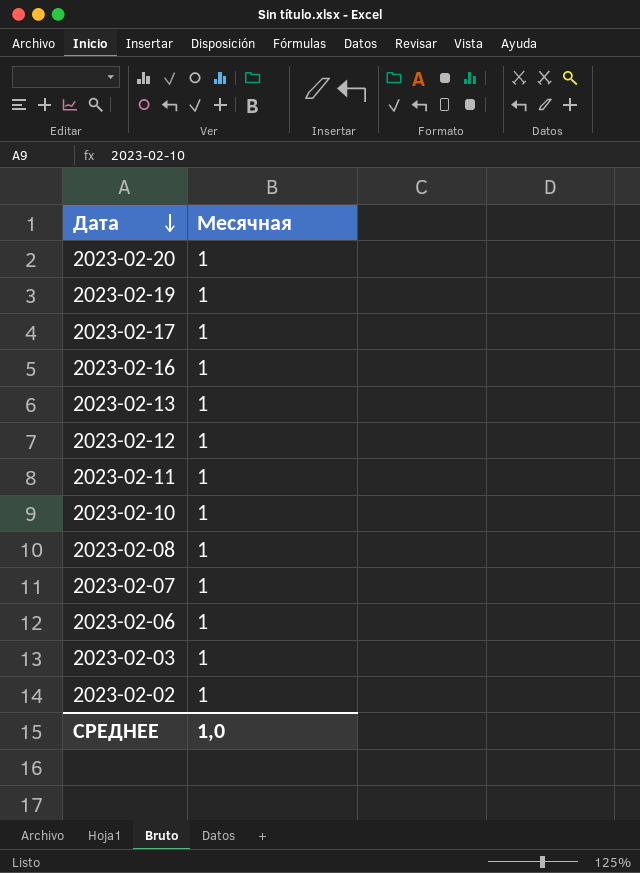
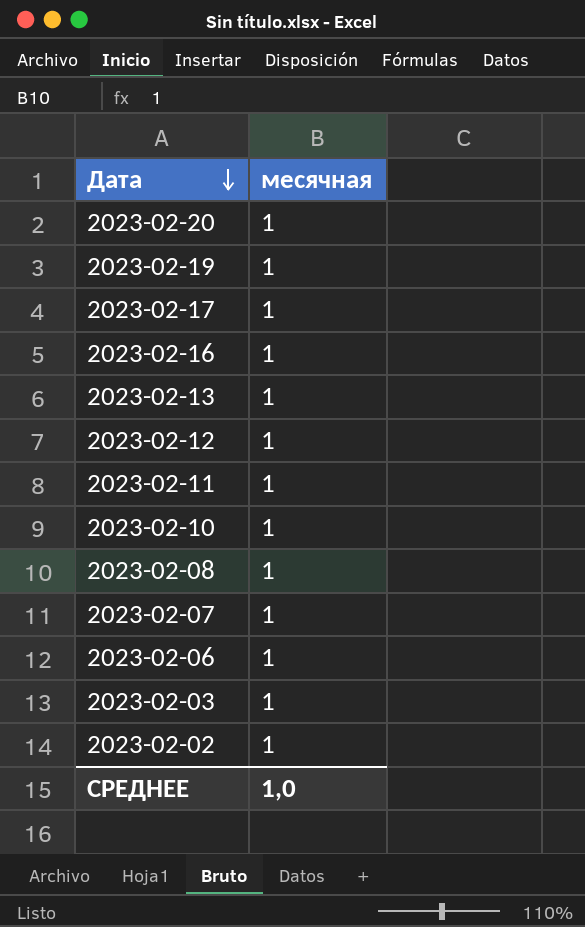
column name: Месячная -> месячная

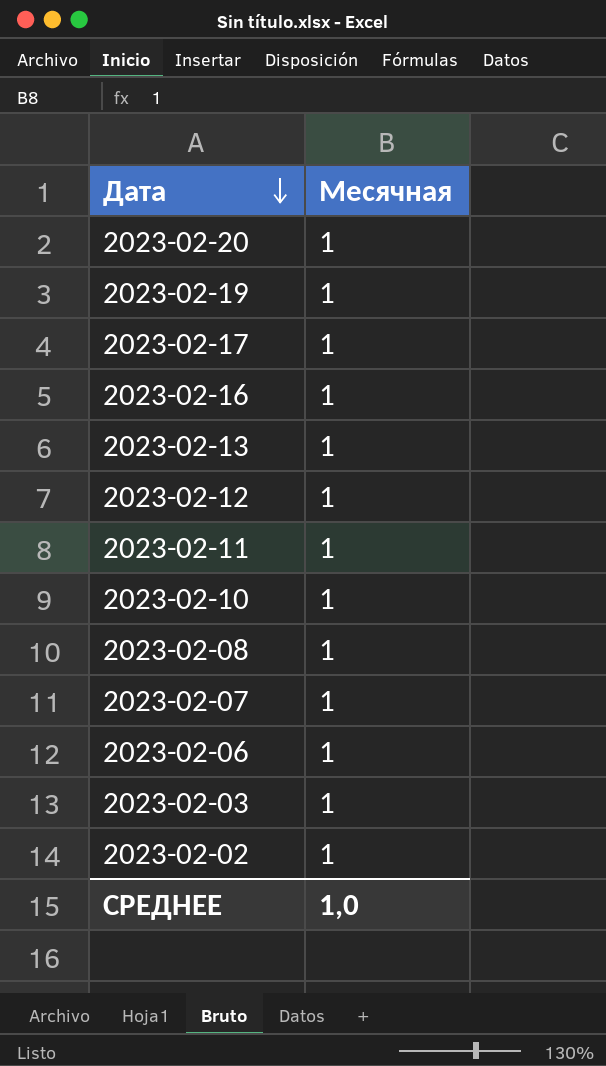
column name: месячная -> Месячная

